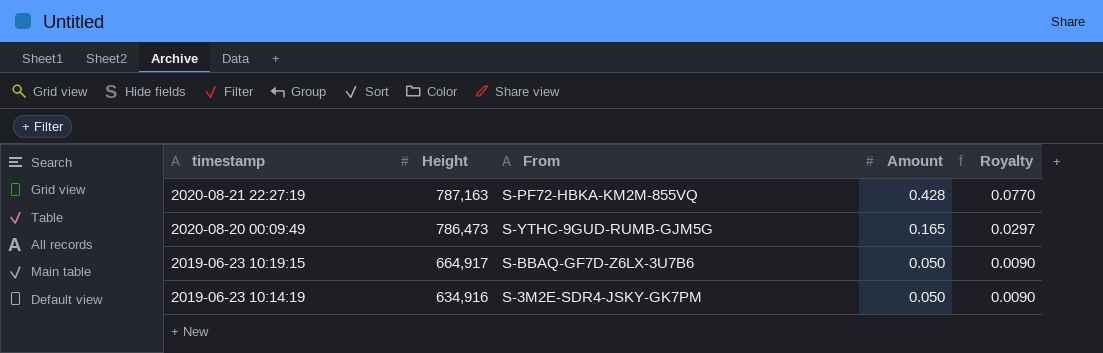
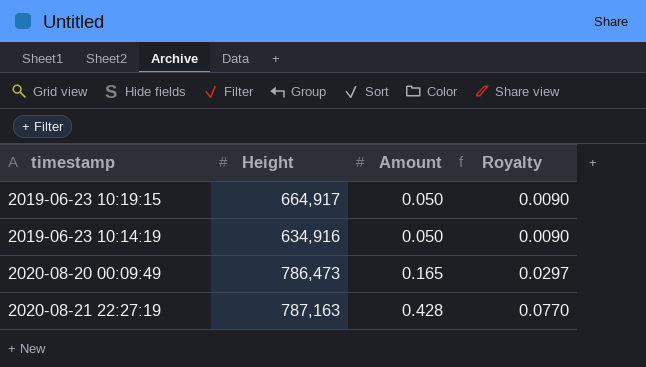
row order: timestamp descending -> Amount ascending
column From | position: 3 -> none

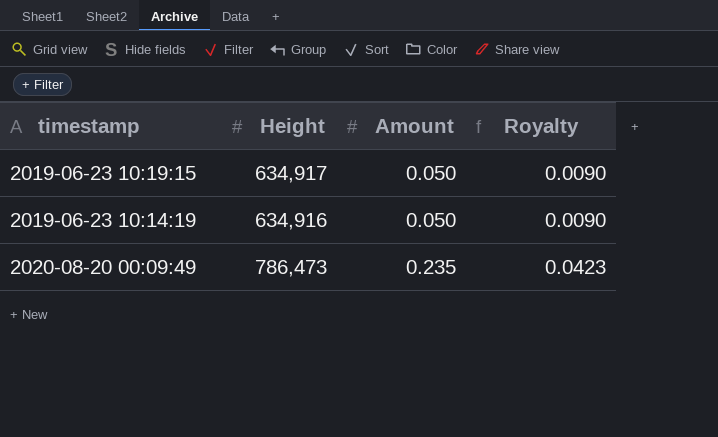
row 2020-08-21 22:27:19: 787,163 | 0.428 | 0.0770 -> none
2019-06-23 10:19:15 | Height: 664,917 -> 634,917
2020-08-20 00:09:49 | Amount: 0.165 -> 0.235
2020-08-20 00:09:49 | Royalty: 0.0297 -> 0.0423

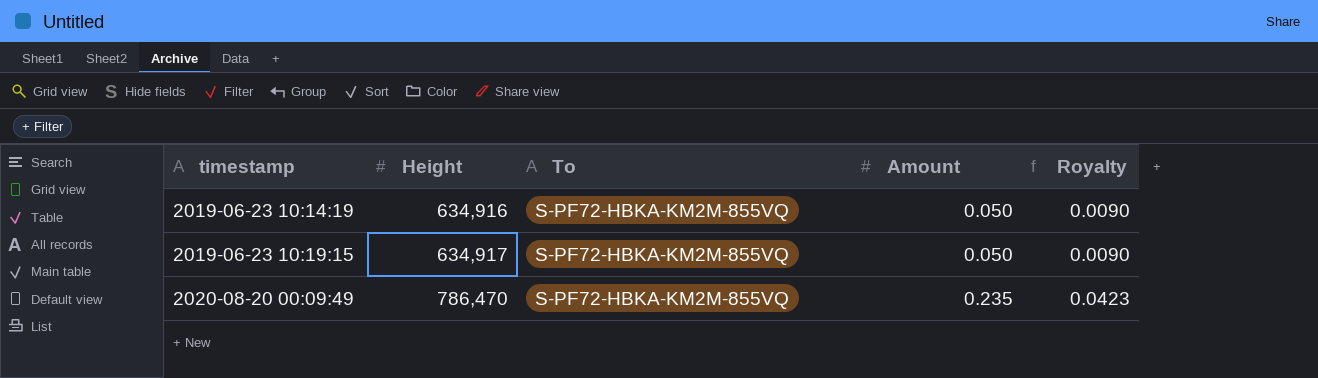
row order: Amount ascending -> timestamp ascending
column To | position: none -> 3
2020-08-20 00:09:49 | Height: 786,473 -> 786,470

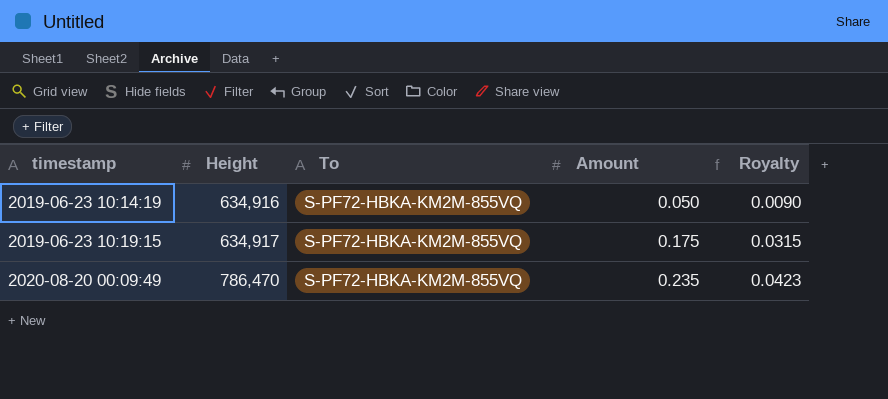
2019-06-23 10:19:15 | Amount: 0.050 -> 0.175
2019-06-23 10:19:15 | Royalty: 0.0090 -> 0.0315

